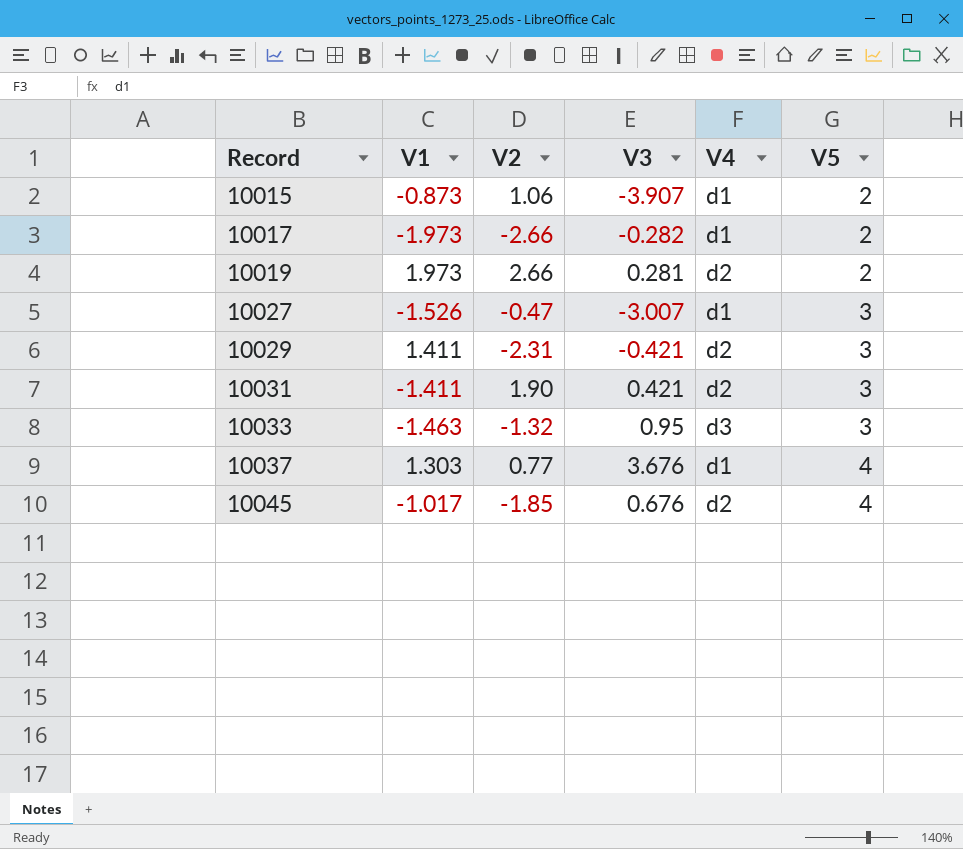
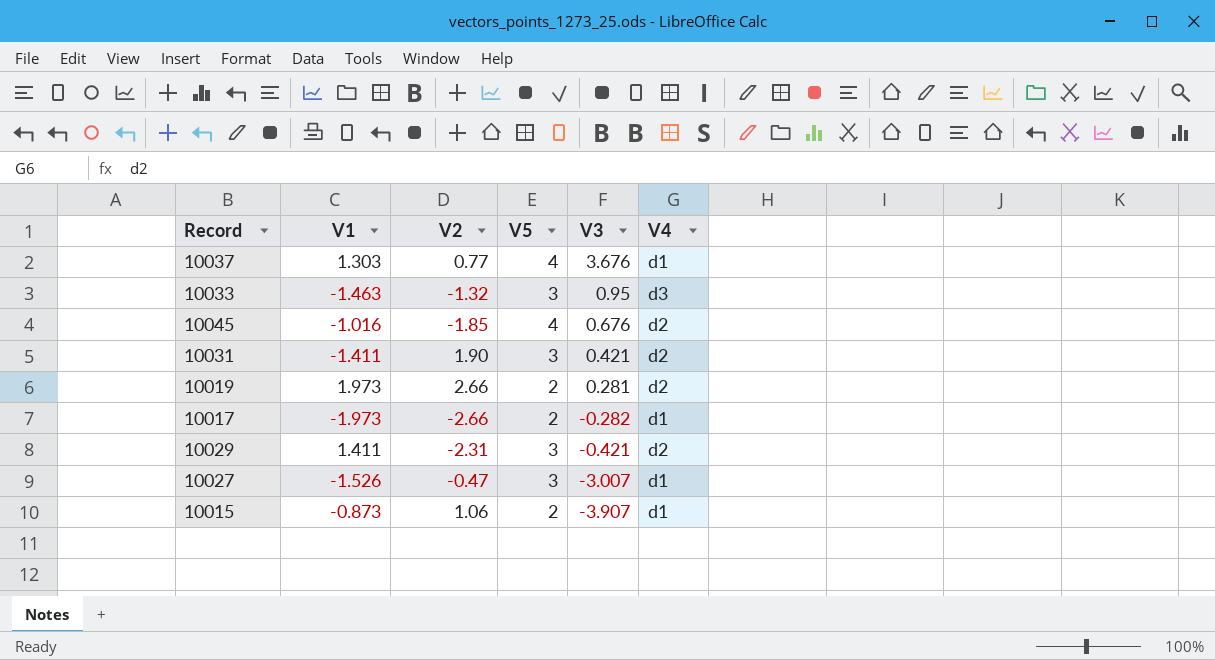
row order: Record ascending -> V3 descending
column V5 | position: 6 -> 4
10045 | V1: -1.017 -> -1.016

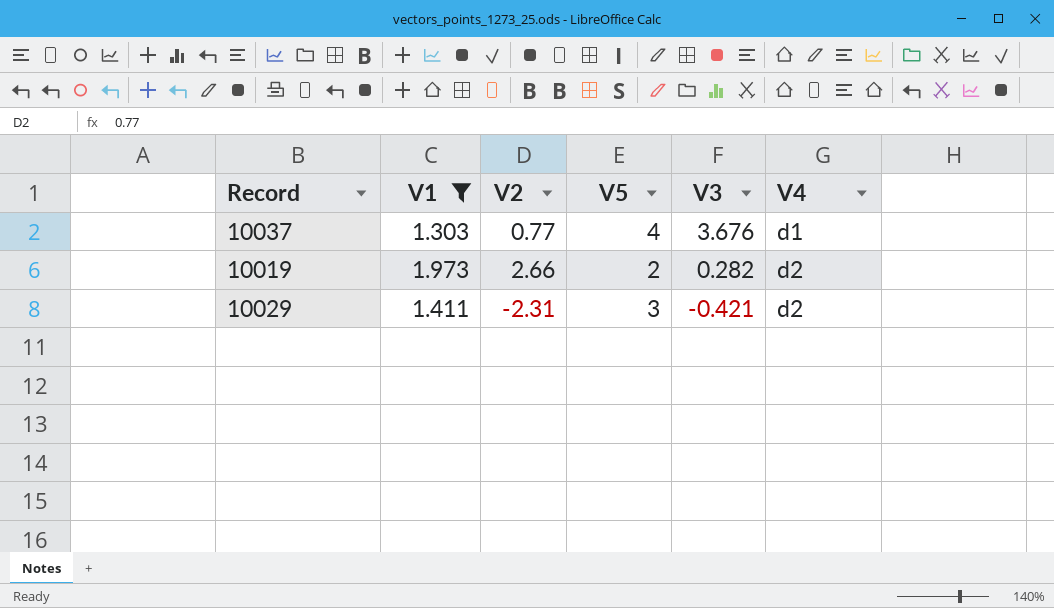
filter: none -> V1 >= 1.303
10019 | V3: 0.281 -> 0.282

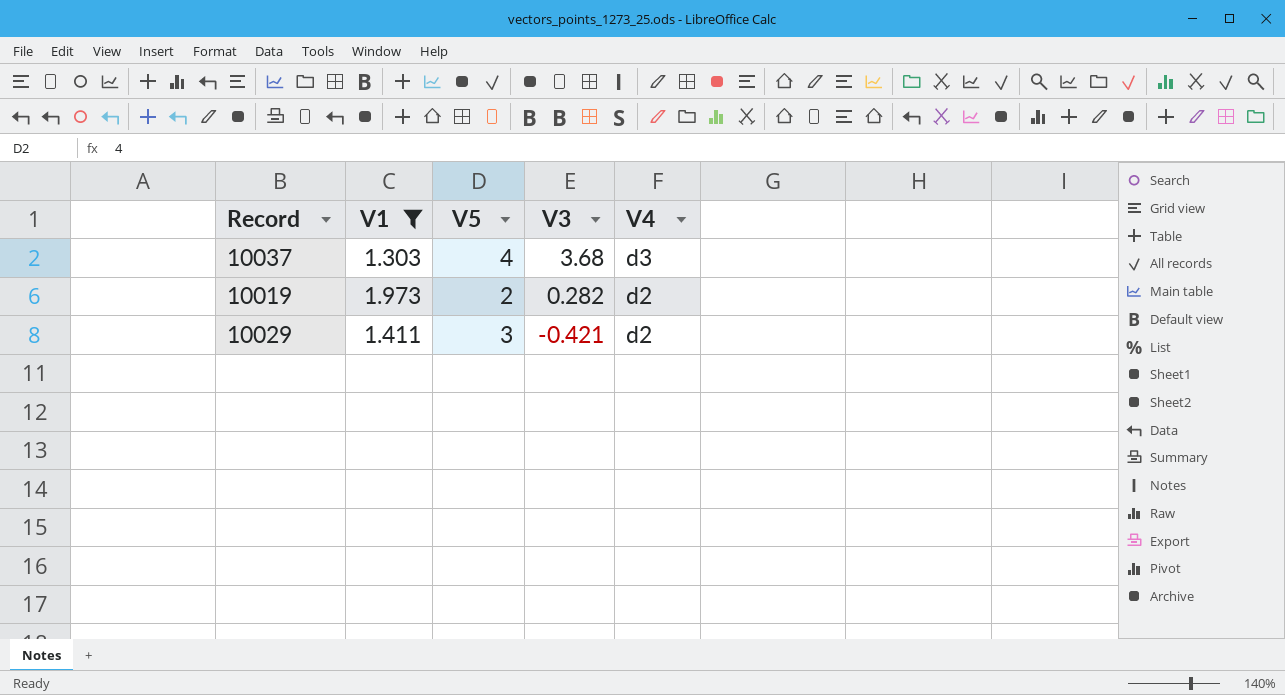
column V2 | position: 3 -> none
10037 | V3: 3.676 -> 3.68
10037 | V4: d1 -> d3

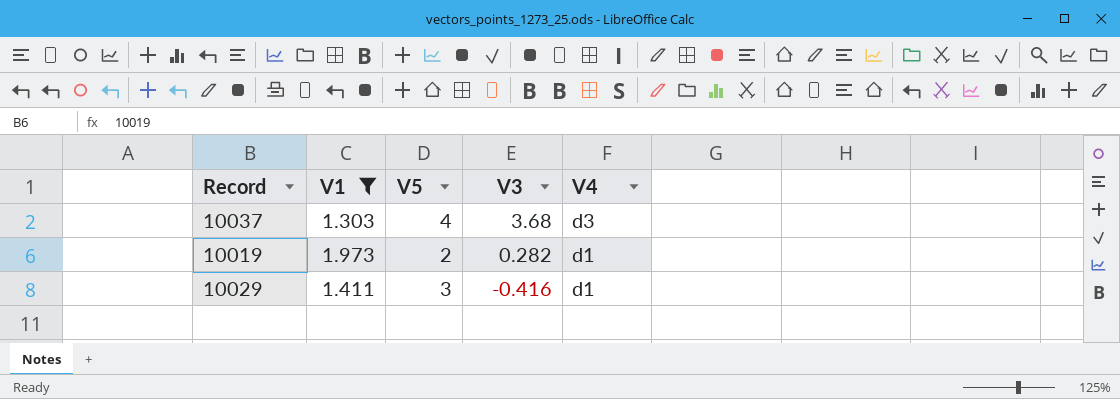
10019 | V4: d2 -> d1
10029 | V3: -0.421 -> -0.416
10029 | V4: d2 -> d1

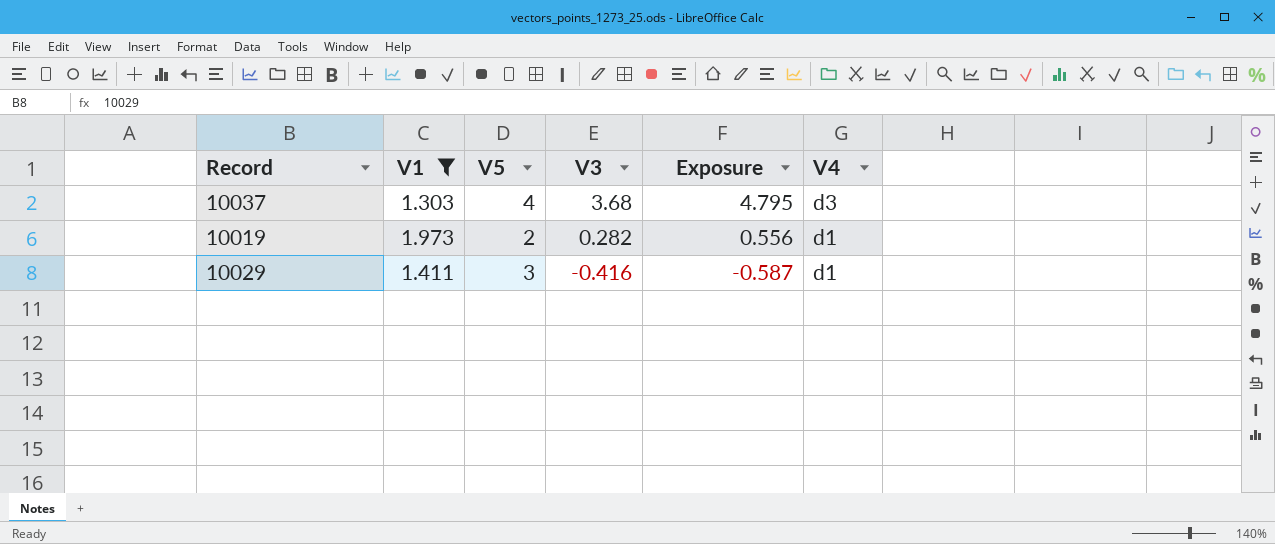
column Exposure | formula: none -> [V1] * [V3]

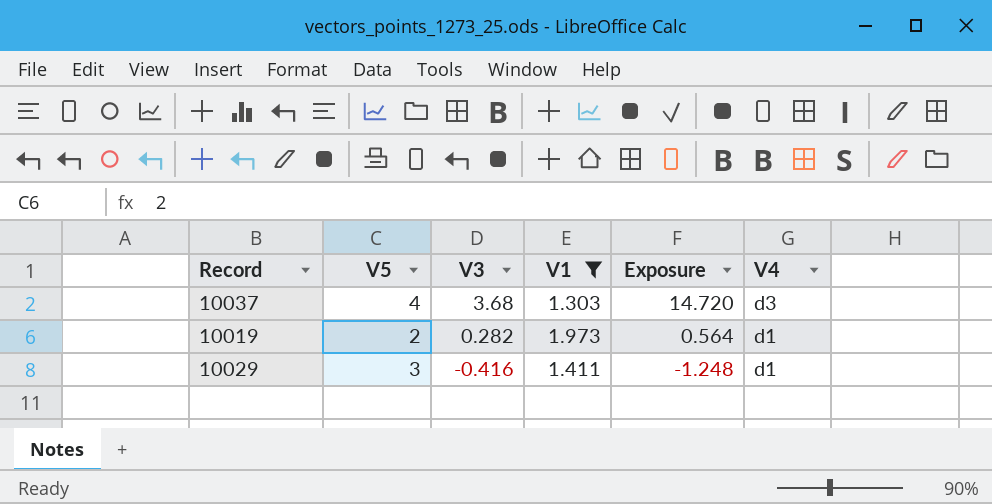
column V1 | position: 2 -> 4
column Exposure | formula: [V1] * [V3] -> [V5] * [V3]

